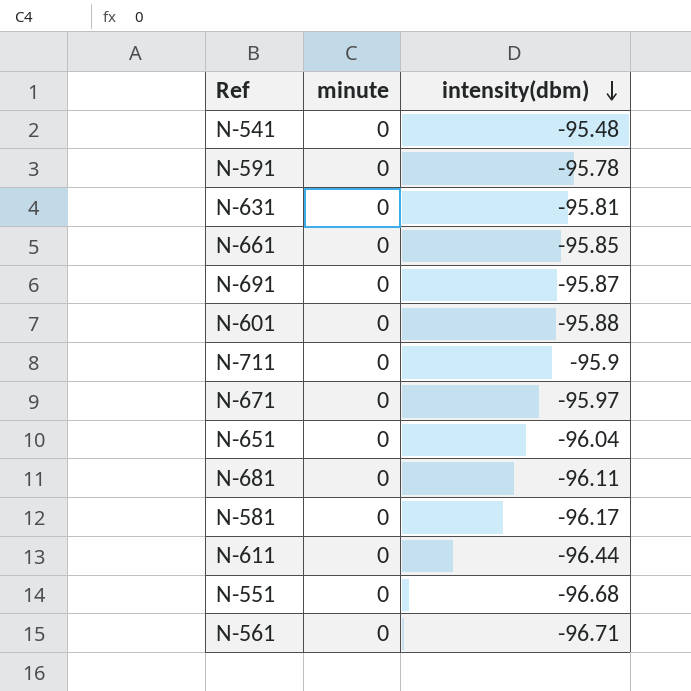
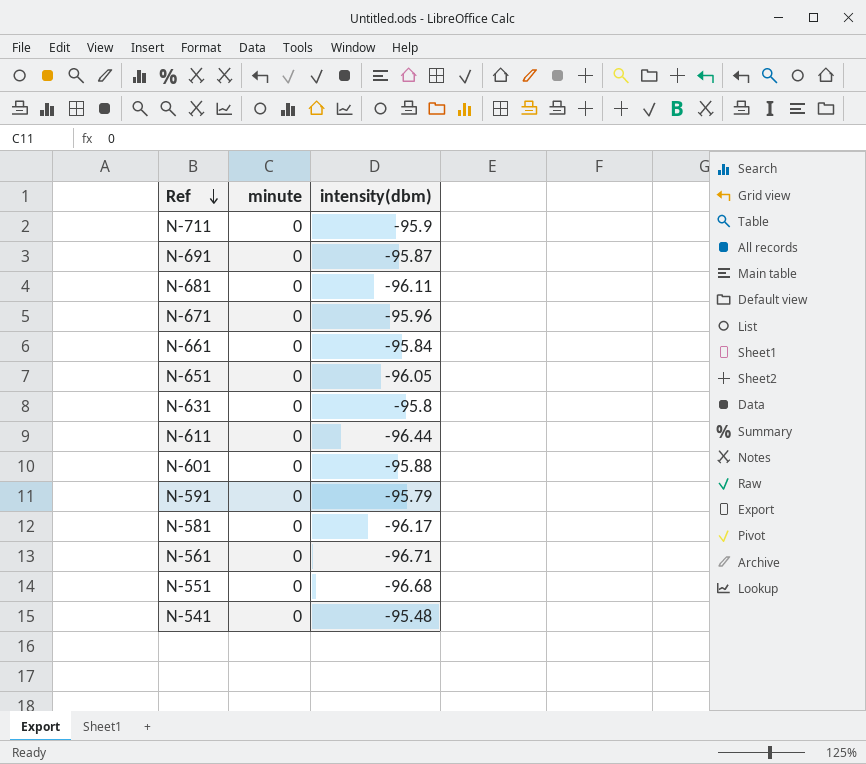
row order: intensity(dbm) descending -> Ref descending
N-671 | intensity(dbm): -95.97 -> -95.96
N-661 | intensity(dbm): -95.85 -> -95.84
N-651 | intensity(dbm): -96.04 -> -96.05
N-631 | intensity(dbm): -95.81 -> -95.8
N-591 | intensity(dbm): -95.78 -> -95.79

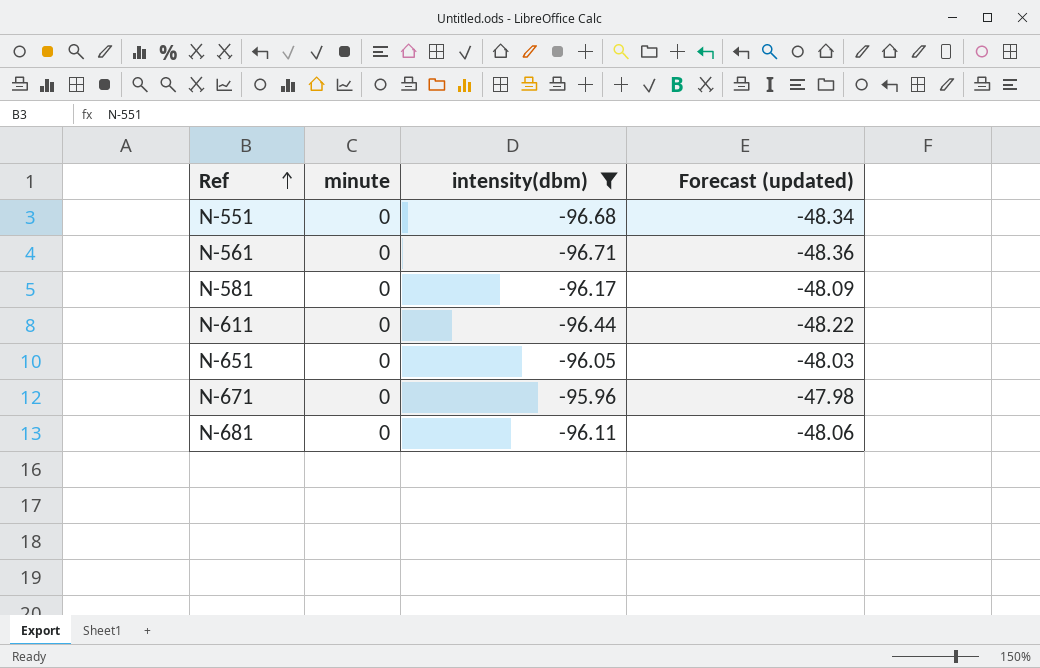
filter: none -> intensity(dbm) <= -95.96
row order: Ref descending -> Ref ascending
column Forecast (updated) | formula: none -> [intensity(dbm)] * 0.5

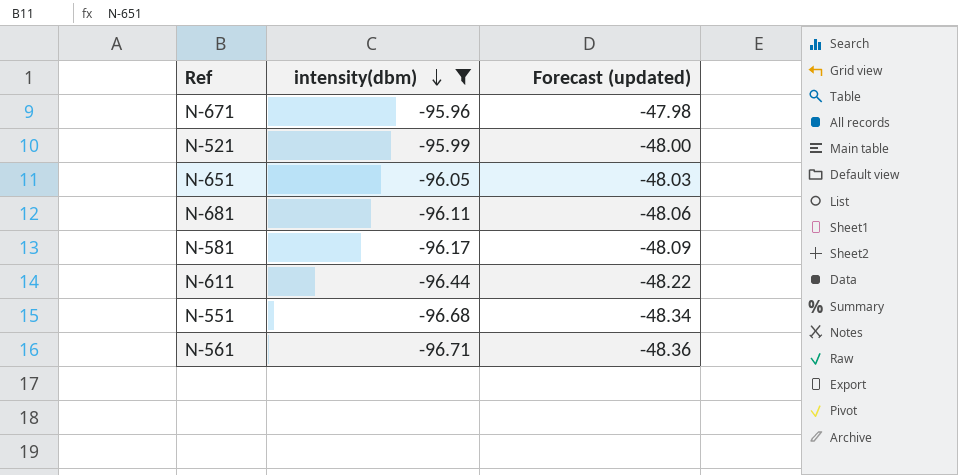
row order: Ref ascending -> intensity(dbm) descending
column minute | position: 2 -> none
row N-521: none -> -95.99 | -48.00

